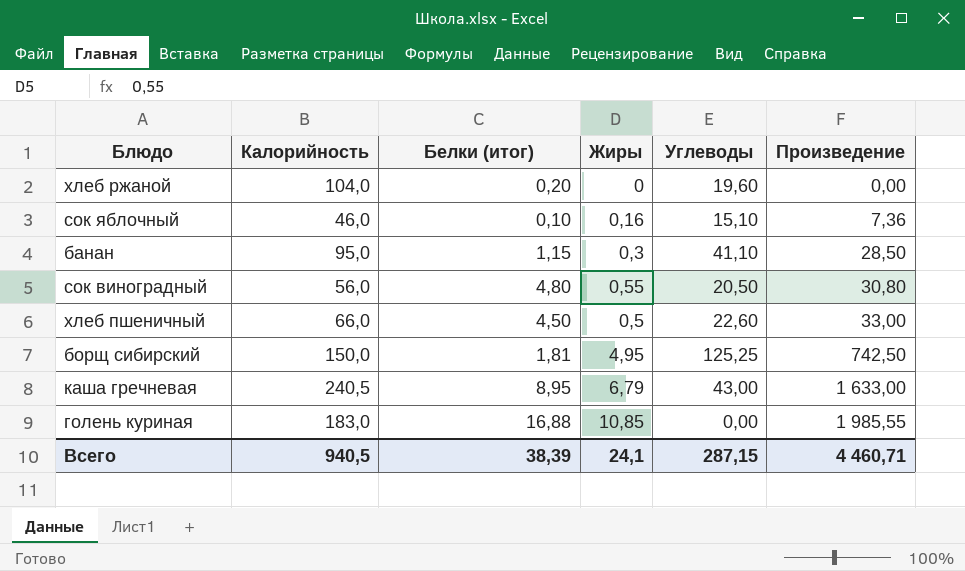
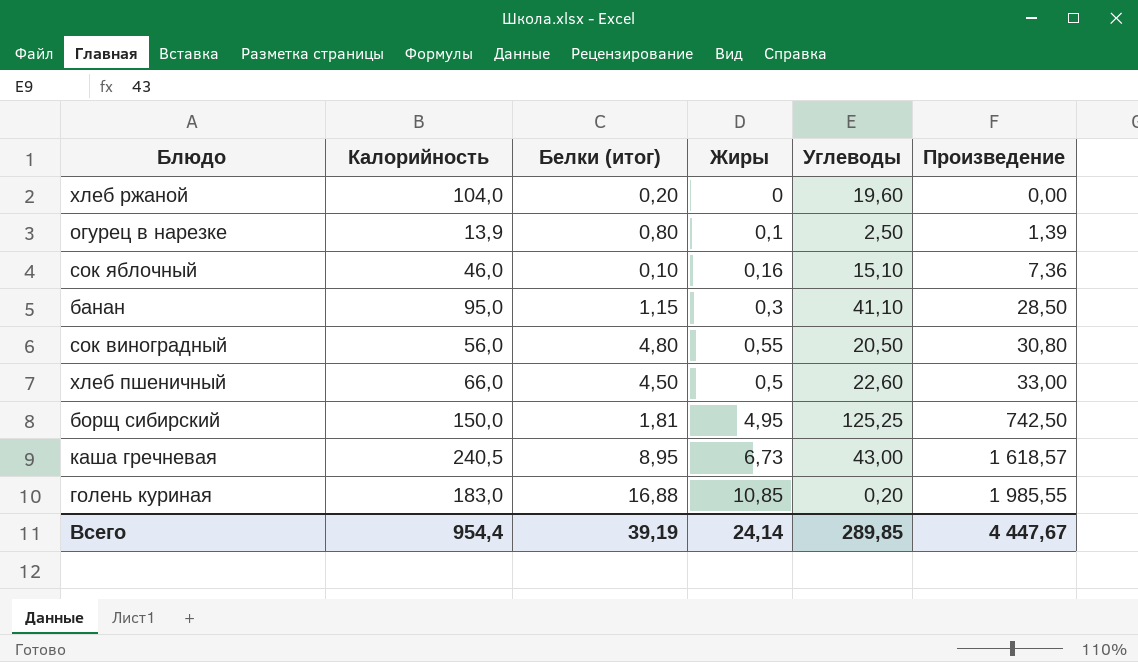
row огурец в нарезке: none -> 13,9 | 0,80 | 0,1 | 2,50 | 1,39
каша гречневая | Жиры: 6,79 -> 6,73
каша гречневая | Произведение: 1 633,00 -> 1 618,57
голень куриная | Углеводы: 0,00 -> 0,20
Всего | Калорийность: 940,5 -> 954,4
Всего | Белки (итог): 38,39 -> 39,19
Всего | Жиры: 24,1 -> 24,14
Всего | Углеводы: 287,15 -> 289,85
Всего | Произведение: 4 460,71 -> 4 447,67

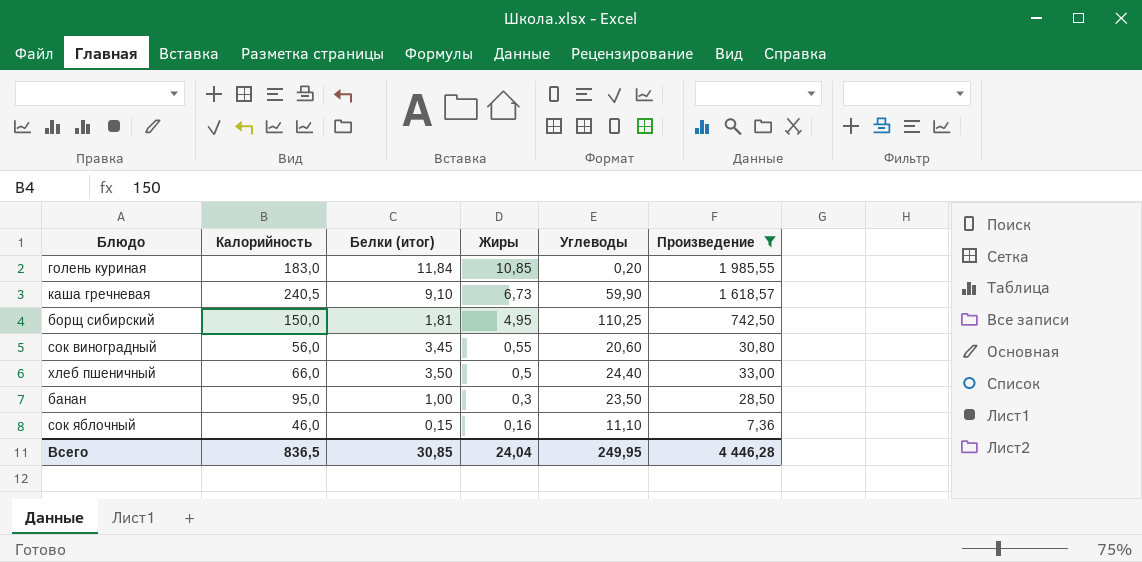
filter: none -> Произведение >= 7,36
row order: Произведение ascending -> Жиры descending
голень куриная | Белки (итог): 16,88 -> 11,84
каша гречневая | Белки (итог): 8,95 -> 9,10
каша гречневая | Углеводы: 43,00 -> 59,90
борщ сибирский | Углеводы: 125,25 -> 110,25
сок виноградный | Белки (итог): 4,80 -> 3,45
сок виноградный | Углеводы: 20,50 -> 20,60
хлеб пшеничный | Белки (итог): 4,50 -> 3,50
хлеб пшеничный | Углеводы: 22,60 -> 24,40
банан | Белки (итог): 1,15 -> 1,00
банан | Углеводы: 41,10 -> 23,50
сок яблочный | Белки (итог): 0,10 -> 0,15
сок яблочный | Углеводы: 15,10 -> 11,10
Всего | Калорийность: 954,4 -> 836,5
Всего | Белки (итог): 39,19 -> 30,85
Всего | Жиры: 24,14 -> 24,04
Всего | Углеводы: 289,85 -> 249,95
Всего | Произведение: 4 447,67 -> 4 446,28

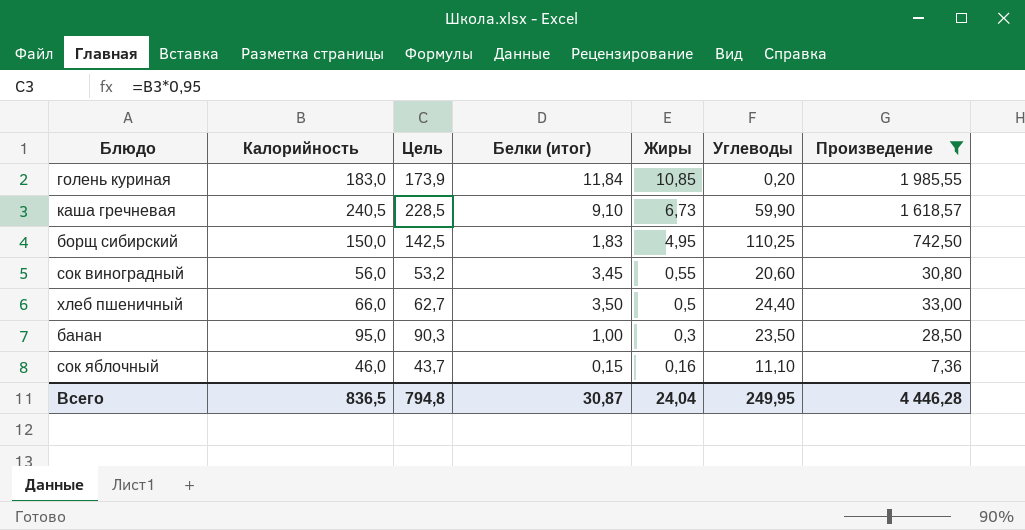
column Цель | formula: none -> [Калорийность] * 0,95
борщ сибирский | Белки (итог): 1,81 -> 1,83
Всего | Белки (итог): 30,85 -> 30,87

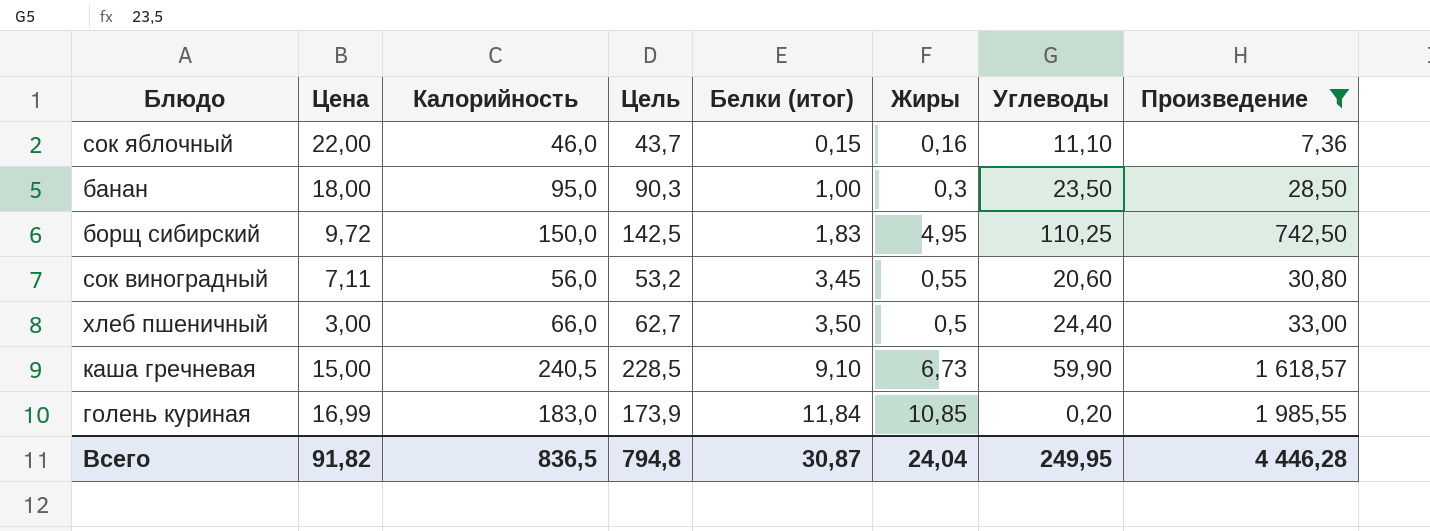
row order: Жиры descending -> Белки (итог) ascending
column Цена | position: none -> 2

